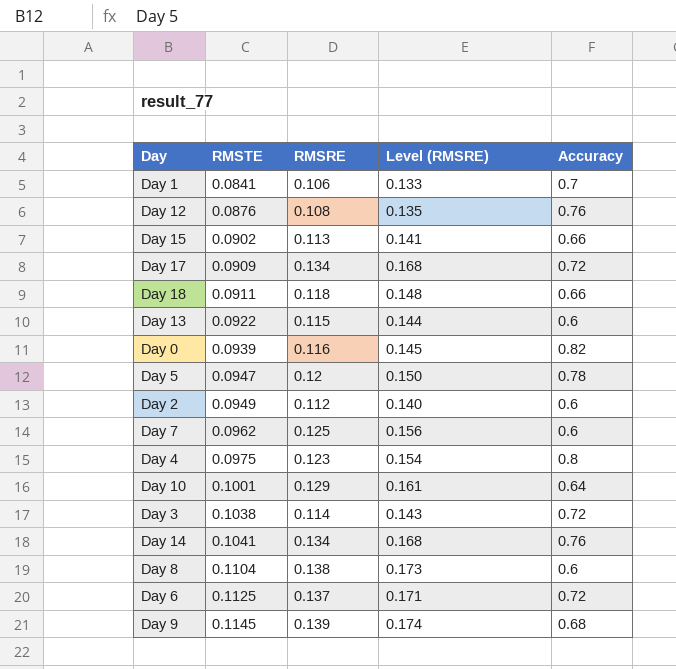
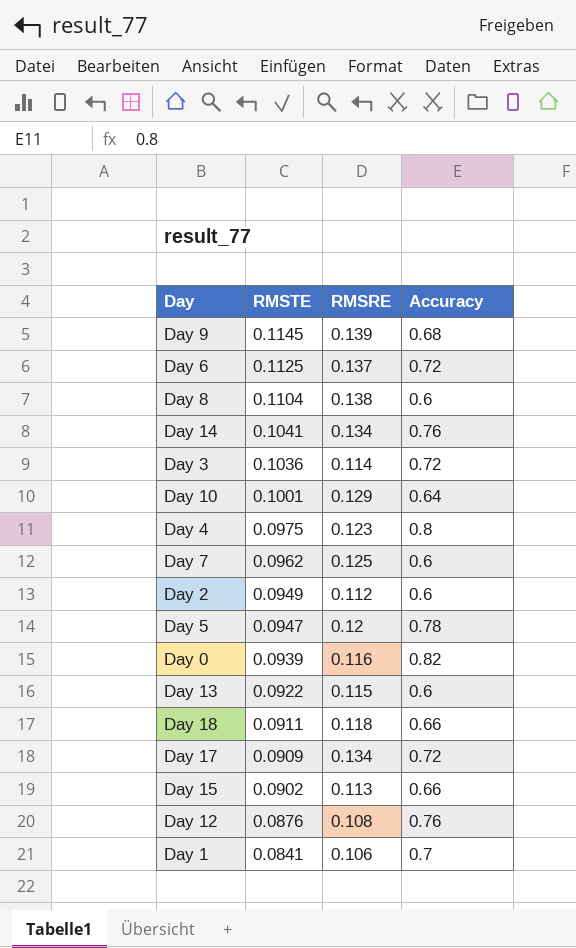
row order: RMSTE ascending -> RMSTE descending
column Level (RMSRE) | formula: [RMSRE] * 1.25 -> none
Day 3 | RMSTE: 0.1038 -> 0.1036

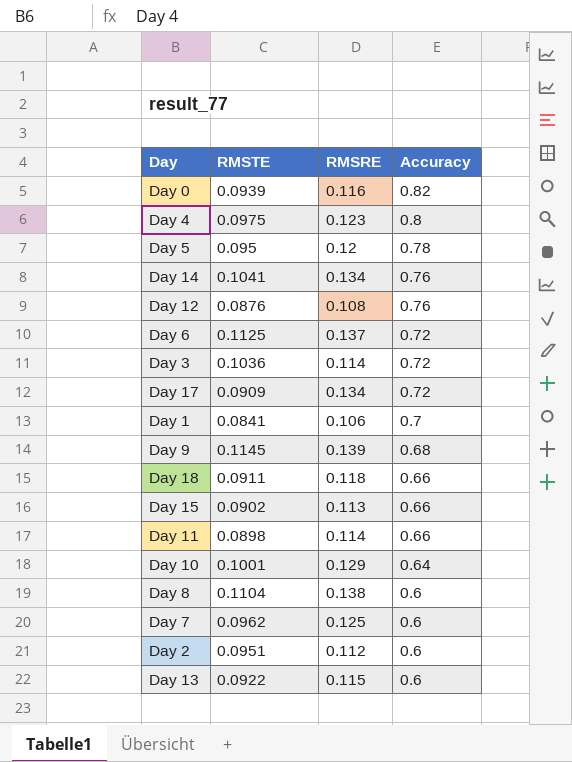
row order: RMSTE descending -> Accuracy descending
Day 5 | RMSTE: 0.0947 -> 0.095
row Day 11: none -> 0.0898 | 0.114 | 0.66
Day 2 | RMSTE: 0.0949 -> 0.0951

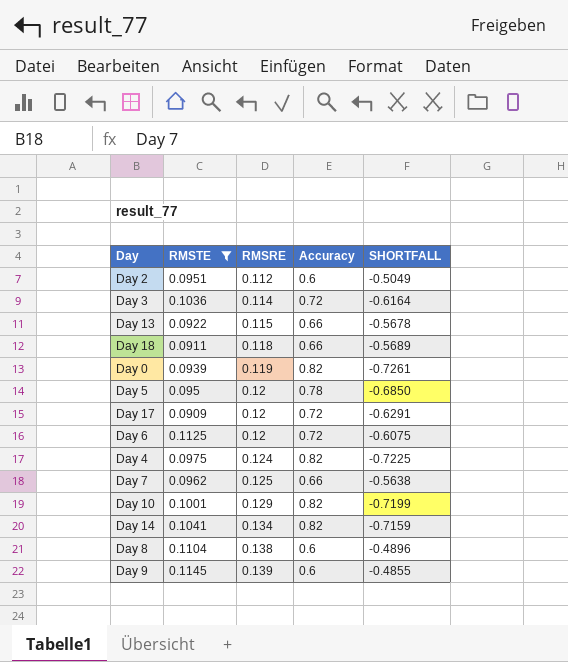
filter: none -> RMSTE >= 0.0909
row order: Accuracy descending -> RMSRE ascending
column SHORTFALL | formula: none -> [RMSTE] - [Accuracy]
Day 13 | Accuracy: 0.6 -> 0.66
Day 0 | RMSRE: 0.116 -> 0.119
Day 17 | RMSRE: 0.134 -> 0.12
Day 6 | RMSRE: 0.137 -> 0.12
Day 4 | RMSRE: 0.123 -> 0.124
Day 4 | Accuracy: 0.8 -> 0.82
Day 7 | Accuracy: 0.6 -> 0.66
Day 10 | Accuracy: 0.64 -> 0.82
Day 14 | Accuracy: 0.76 -> 0.82
Day 9 | Accuracy: 0.68 -> 0.6

